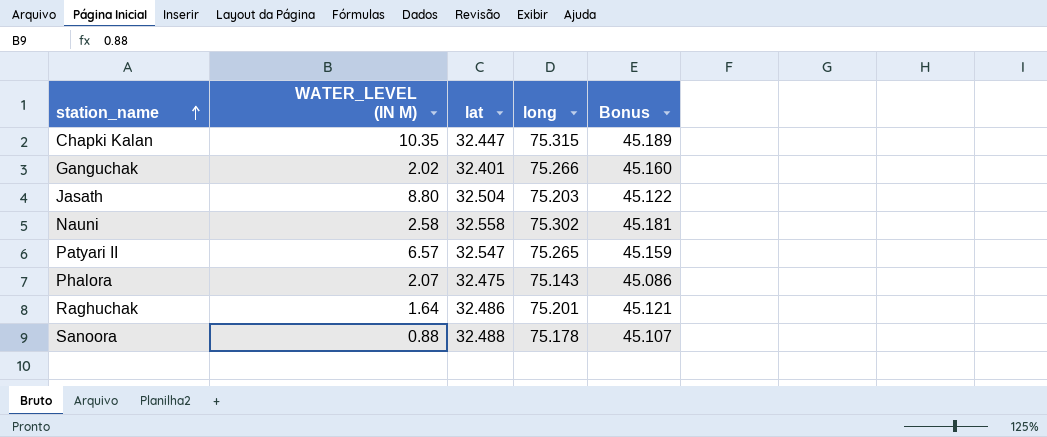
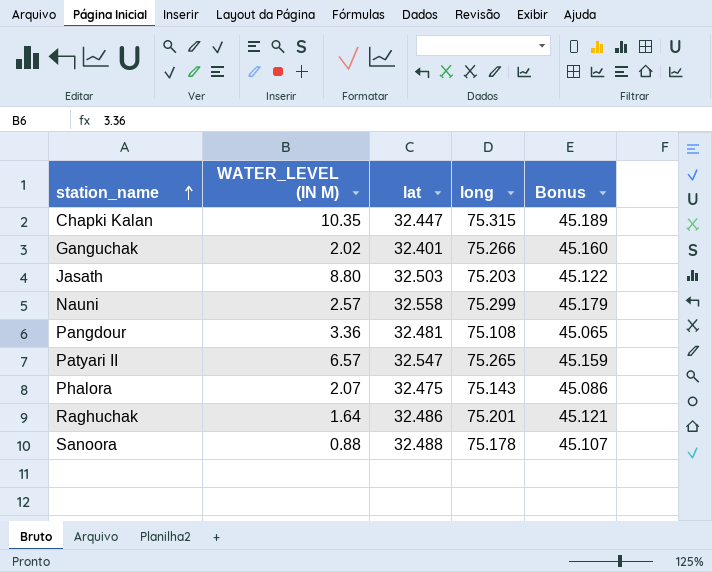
Jasath | lat: 32.504 -> 32.503
Nauni | WATER_LEVEL (IN M): 2.58 -> 2.57
Nauni | long: 75.302 -> 75.299
Nauni | Bonus: 45.181 -> 45.179
row Pangdour: none -> 3.36 | 32.481 | 75.108 | 45.065

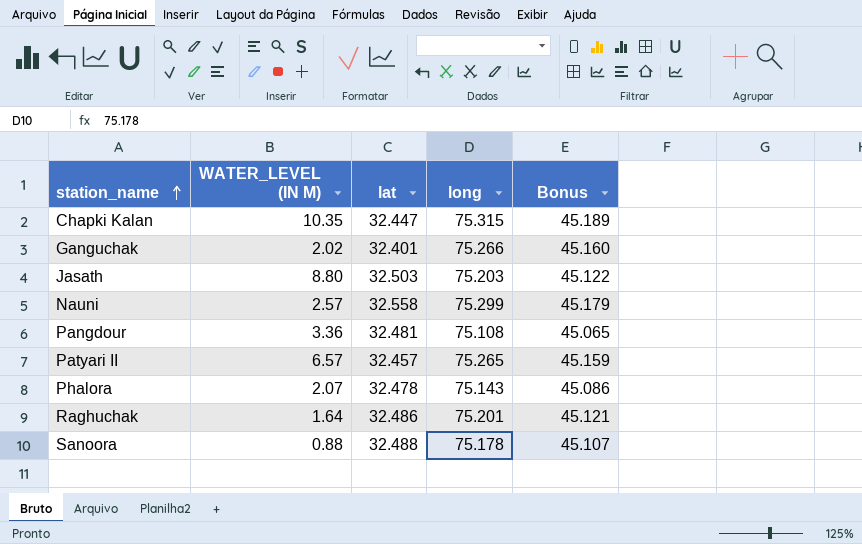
Patyari II | lat: 32.547 -> 32.457
Phalora | lat: 32.475 -> 32.478

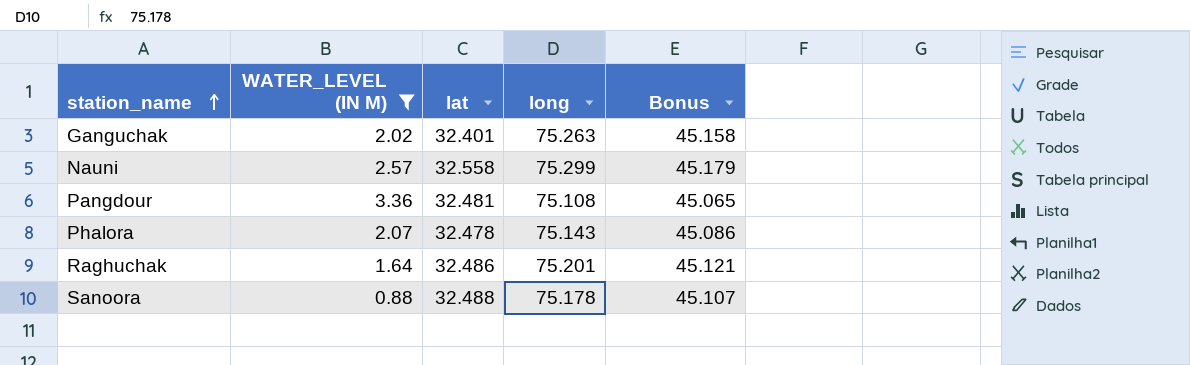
filter: none -> WATER_LEVEL (IN M) <= 3.36
Ganguchak | long: 75.266 -> 75.263
Ganguchak | Bonus: 45.160 -> 45.158

